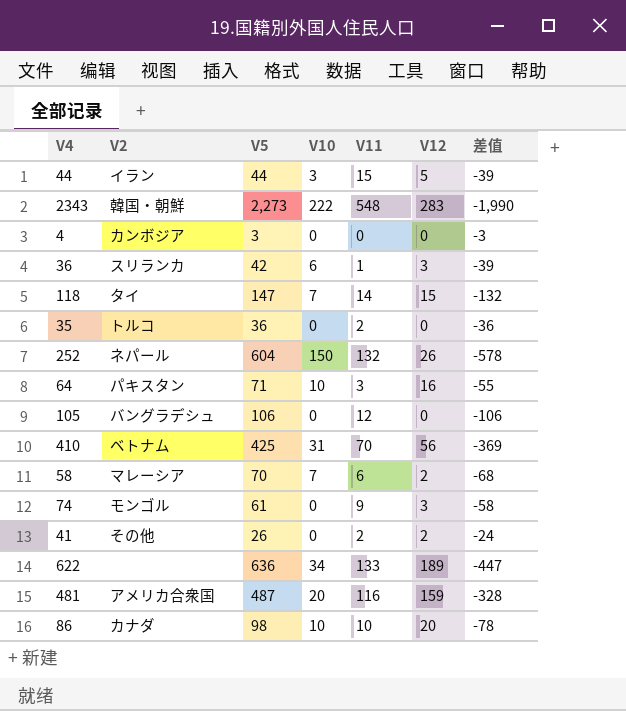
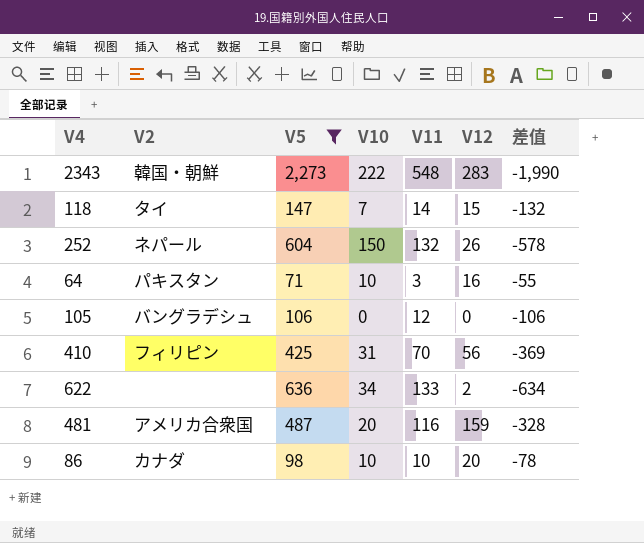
filter: none -> V5 >= 71
410 | V2: ベトナム -> フィリピン
622 | V12: 189 -> 2
622 | 差值: -447 -> -634

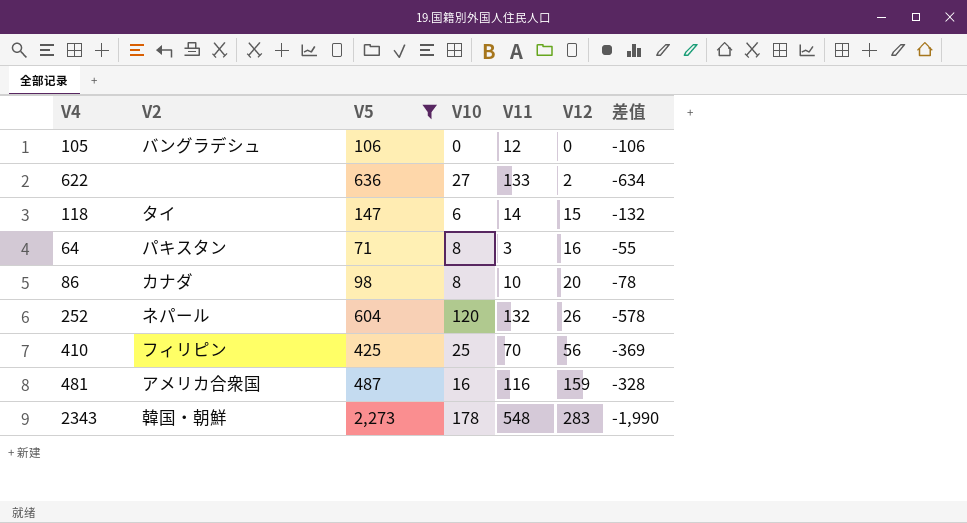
row order: none -> V12 ascending
622 | V10: 34 -> 27
118 | V10: 7 -> 6
64 | V10: 10 -> 8
86 | V10: 10 -> 8
252 | V10: 150 -> 120
410 | V10: 31 -> 25
481 | V10: 20 -> 16
2343 | V10: 222 -> 178

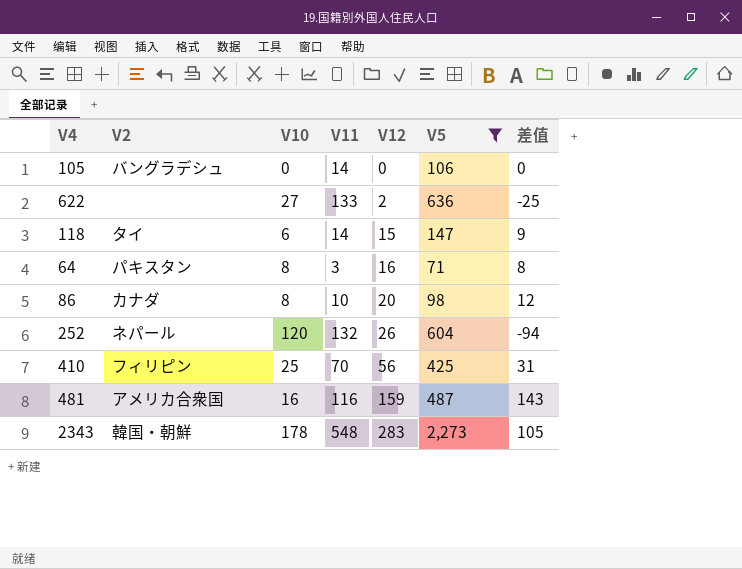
column V5 | position: 3 -> 6
column 差值 | formula: [V12] - [V5] -> [V12] - [V10]
105 | V11: 12 -> 14

